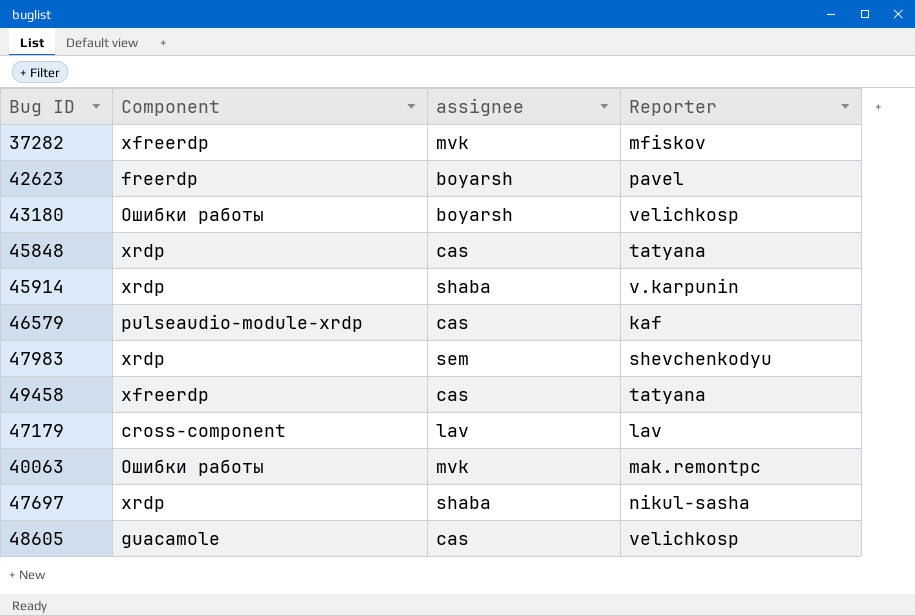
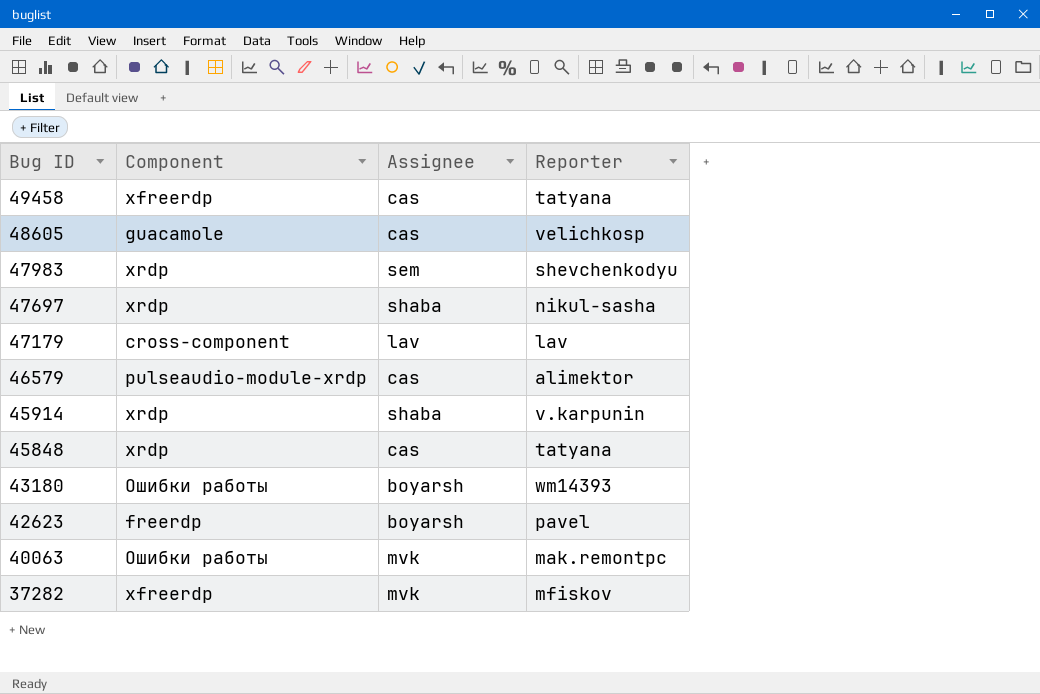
row order: none -> Bug ID descending
column name: assignee -> Assignee
46579 | Reporter: kaf -> alimektor
43180 | Reporter: velichkosp -> wm14393

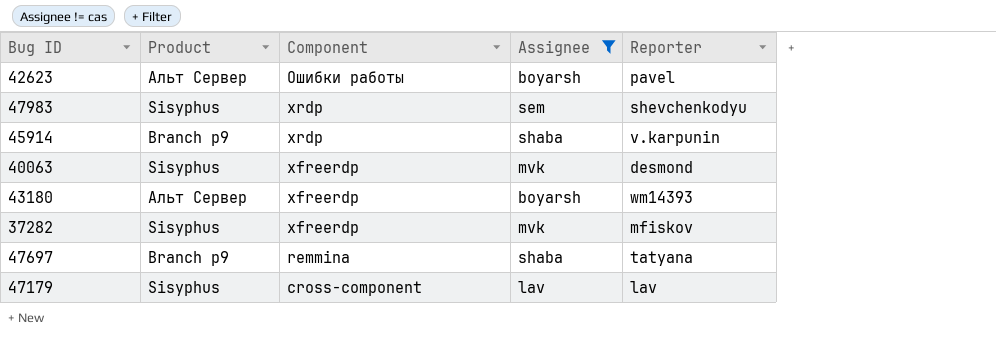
filter: none -> Assignee != cas
row order: Bug ID descending -> Component descending
column Product | position: none -> 2
42623 | Component: freerdp -> Ошибки работы
40063 | Component: Ошибки работы -> xfreerdp
40063 | Reporter: mak.remontpc -> desmond
43180 | Component: Ошибки работы -> xfreerdp
47697 | Component: xrdp -> remmina
47697 | Reporter: nikul-sasha -> tatyana

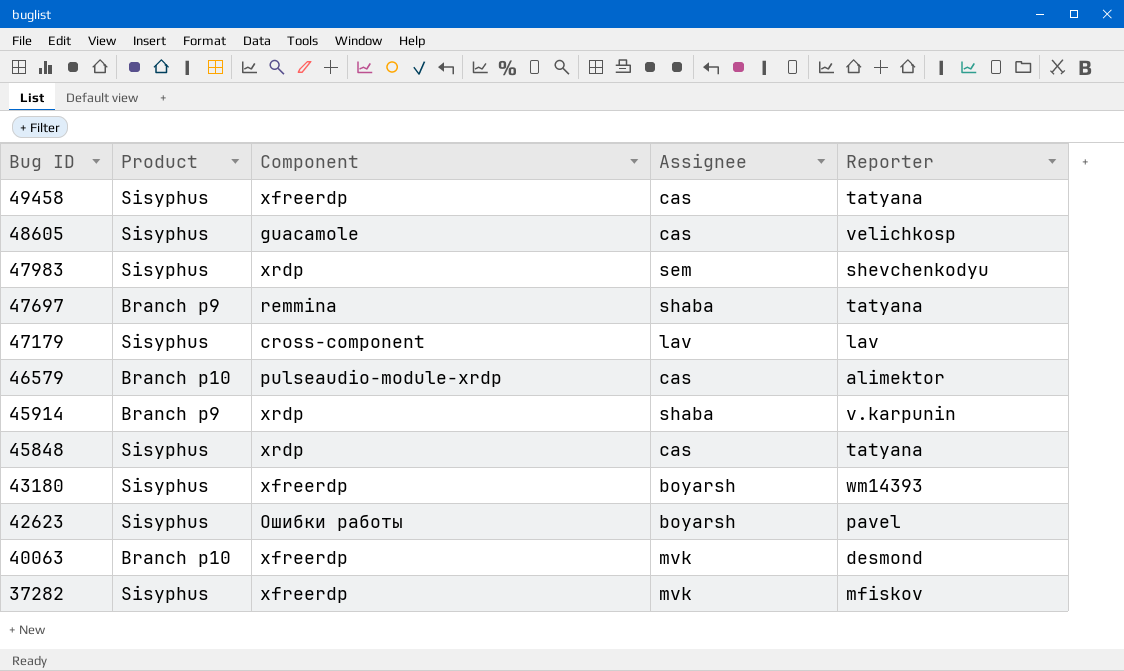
filter: Assignee != cas -> none
row order: Component descending -> Bug ID descending
43180 | Product: Альт Сервер -> Sisyphus
42623 | Product: Альт Сервер -> Sisyphus
40063 | Product: Sisyphus -> Branch p10

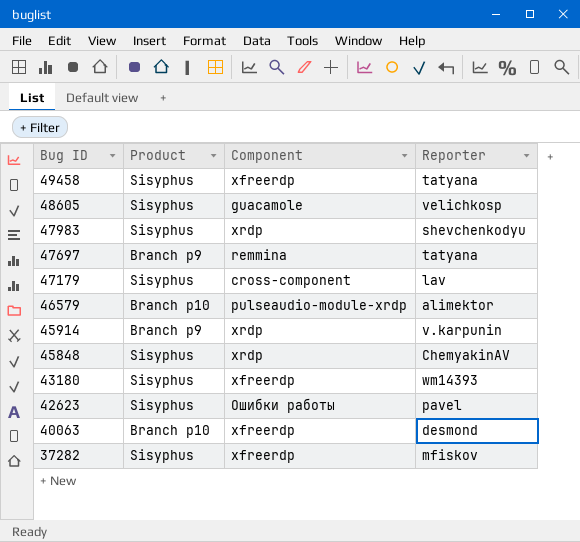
column Assignee | position: 4 -> none
45848 | Reporter: tatyana -> ChemyakinAV

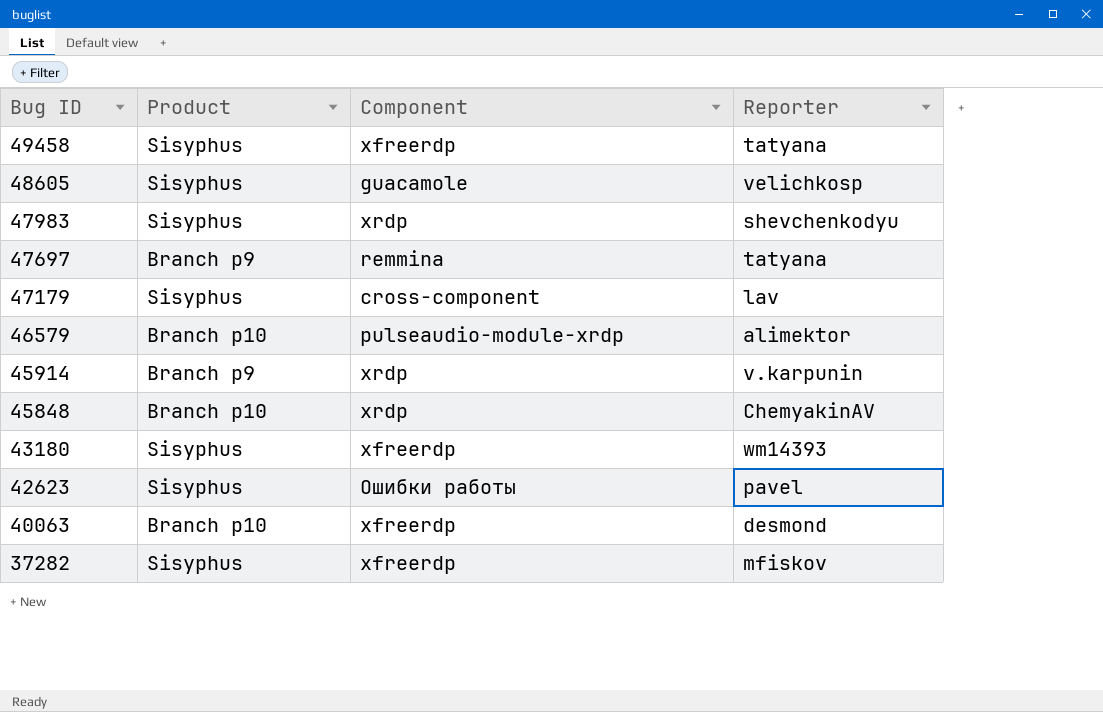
45848 | Product: Sisyphus -> Branch p10

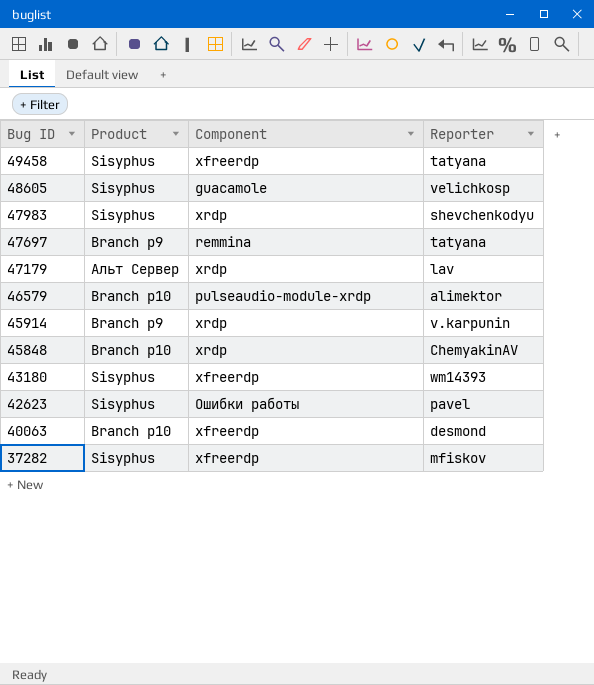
47179 | Product: Sisyphus -> Альт Сервер
47179 | Component: cross-component -> xrdp

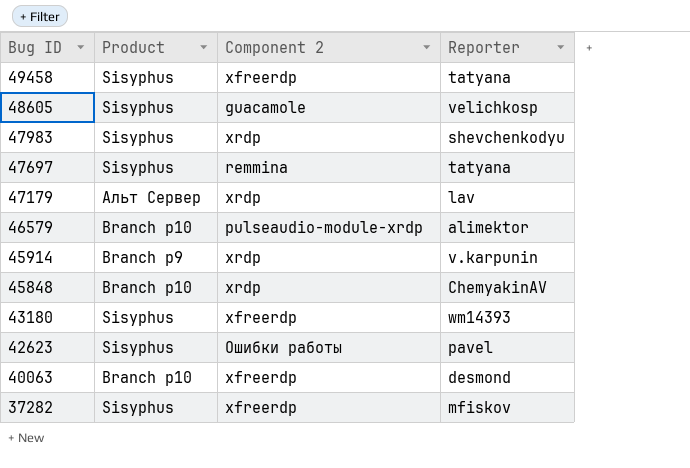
column name: Component -> Component 2
47697 | Product: Branch p9 -> Sisyphus

